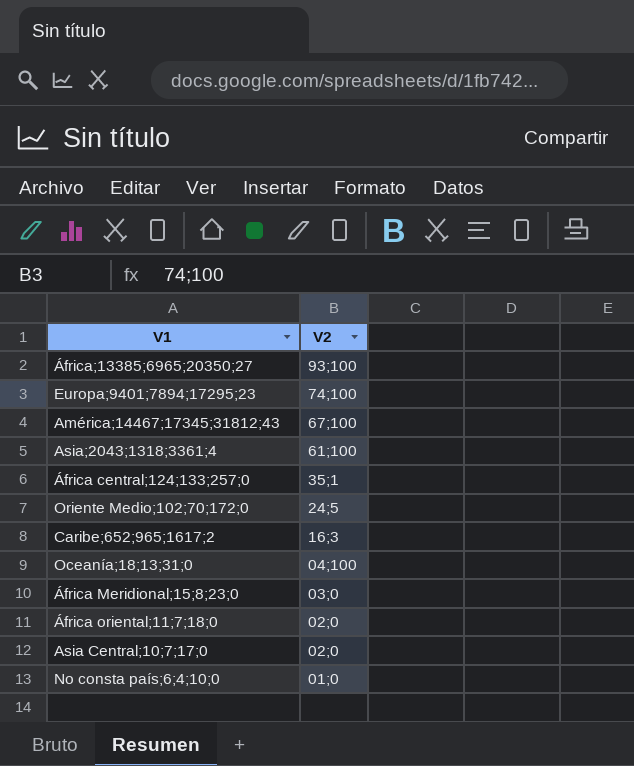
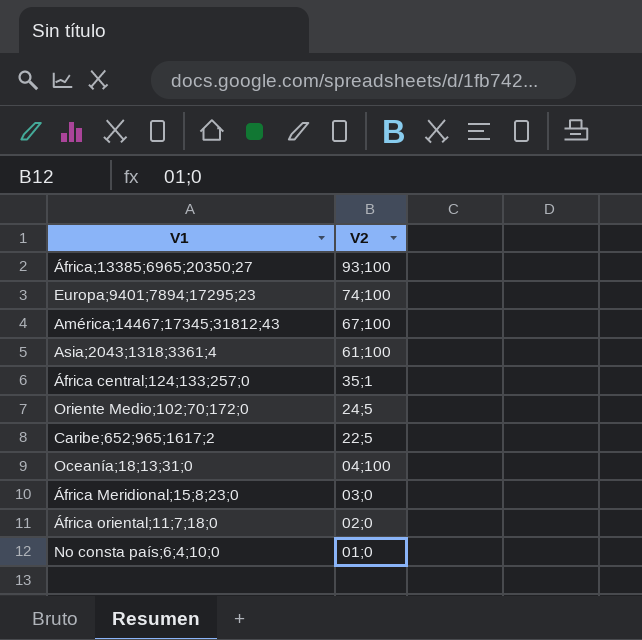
row Asia Central;10;7;17;0: 02;0 -> none
Caribe;652;965;1617;2 | V2: 16;3 -> 22;5

